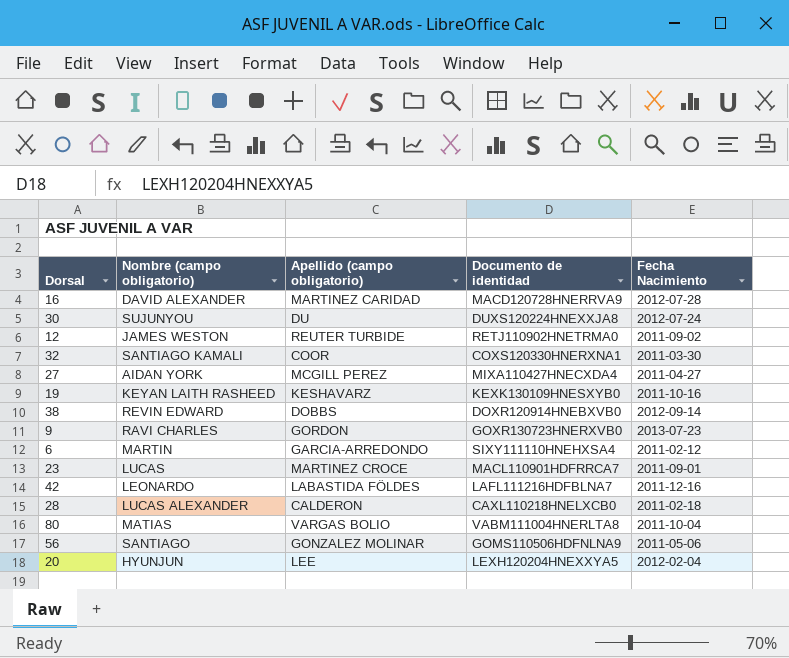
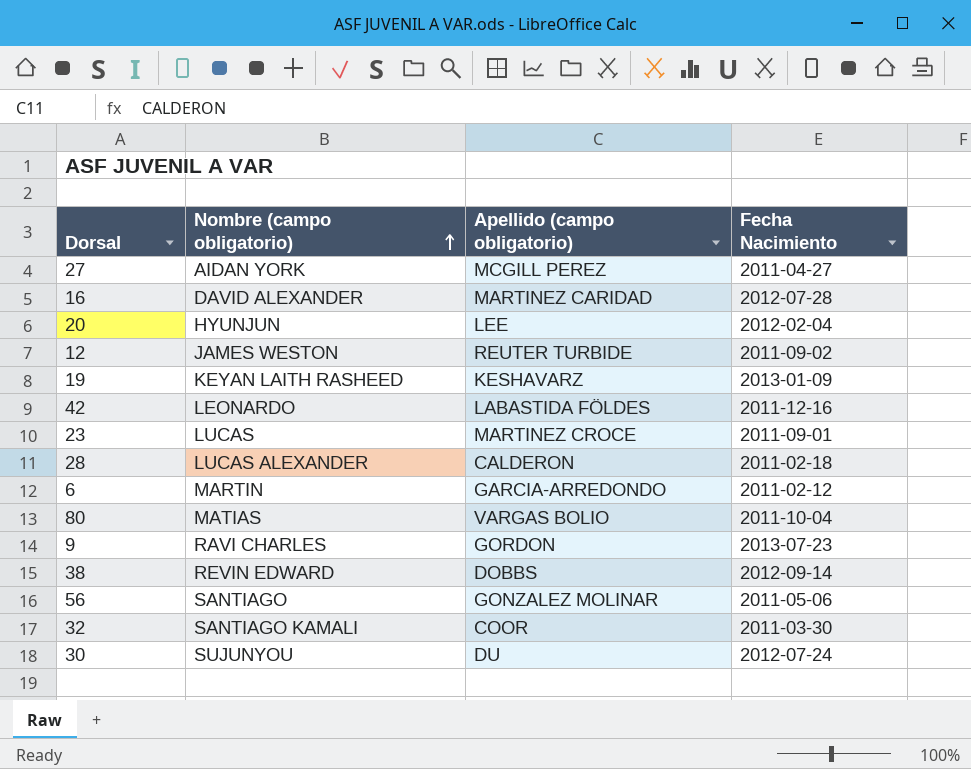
row order: none -> Nombre (campo obligatorio) ascending
column Documento de identidad | position: 4 -> none
19 | Fecha Nacimiento: 2011-10-16 -> 2013-01-09

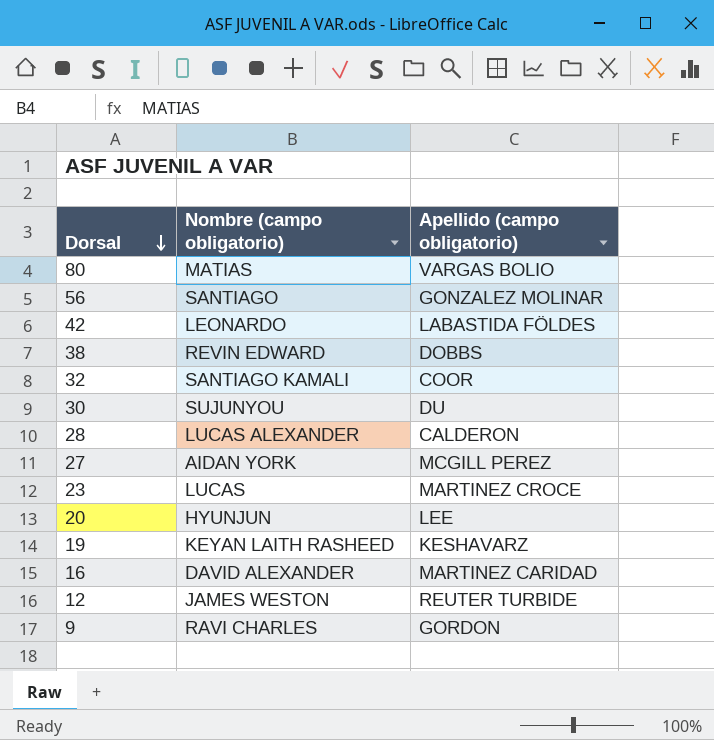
row order: Nombre (campo obligatorio) ascending -> Dorsal descending
column Fecha Nacimiento | position: 4 -> none
row 6: MARTIN | GARCIA-ARREDONDO | 2011-02-12 -> none

